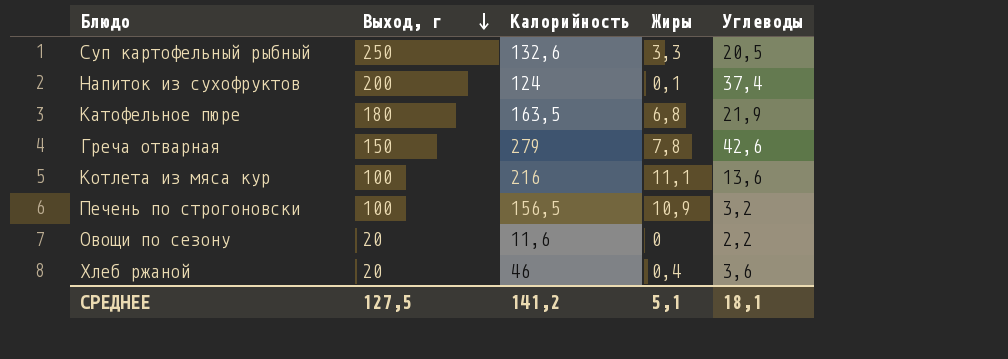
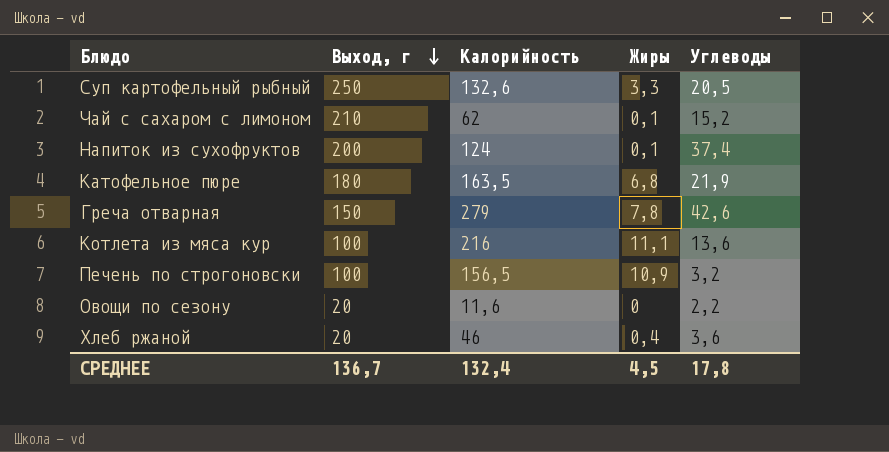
row Чай с сахаром с лимоном: none -> 210 | 62 | 0,1 | 15,2
СРЕДНЕЕ | Выход, г: 127,5 -> 136,7
СРЕДНЕЕ | Калорийность: 141,2 -> 132,4
СРЕДНЕЕ | Жиры: 5,1 -> 4,5
СРЕДНЕЕ | Углеводы: 18,1 -> 17,8

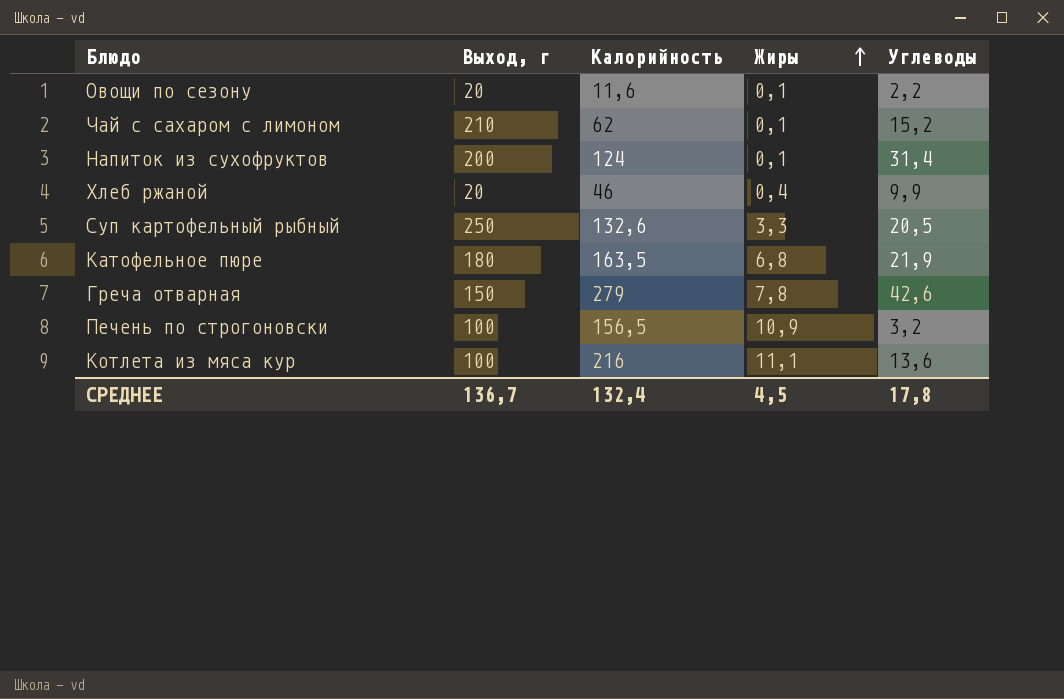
row order: Выход, г descending -> Жиры ascending
Овощи по сезону | Жиры: 0 -> 0,1
Напиток из сухофруктов | Углеводы: 37,4 -> 31,4
Хлеб ржаной | Углеводы: 3,6 -> 9,9

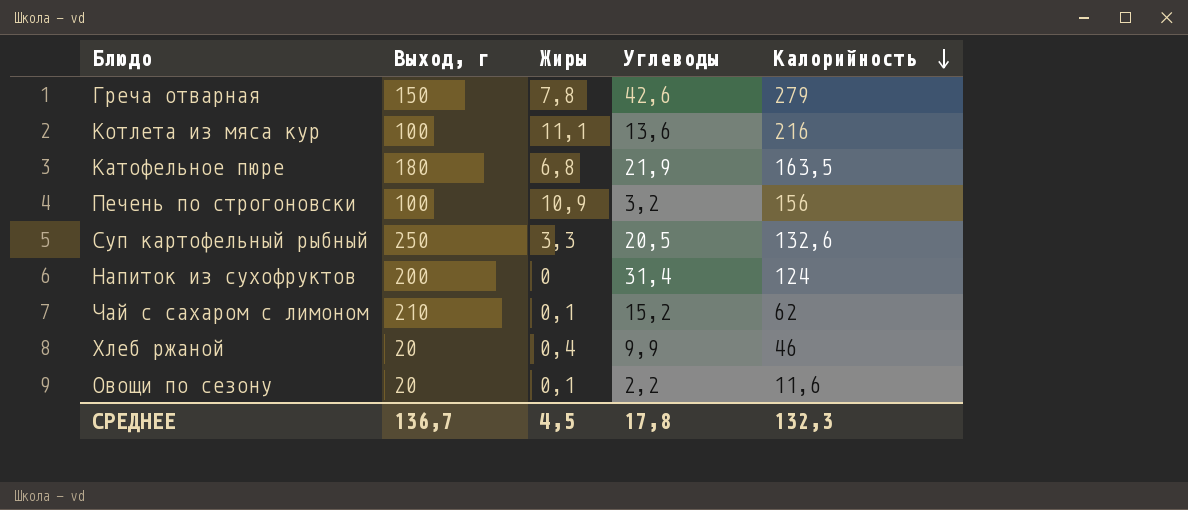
row order: Жиры ascending -> Калорийность descending
column Калорийность | position: 3 -> 5
Печень по строгоновски | Калорийность: 156,5 -> 156
Напиток из сухофруктов | Жиры: 0,1 -> 0
СРЕДНЕЕ | Калорийность: 132,4 -> 132,3

